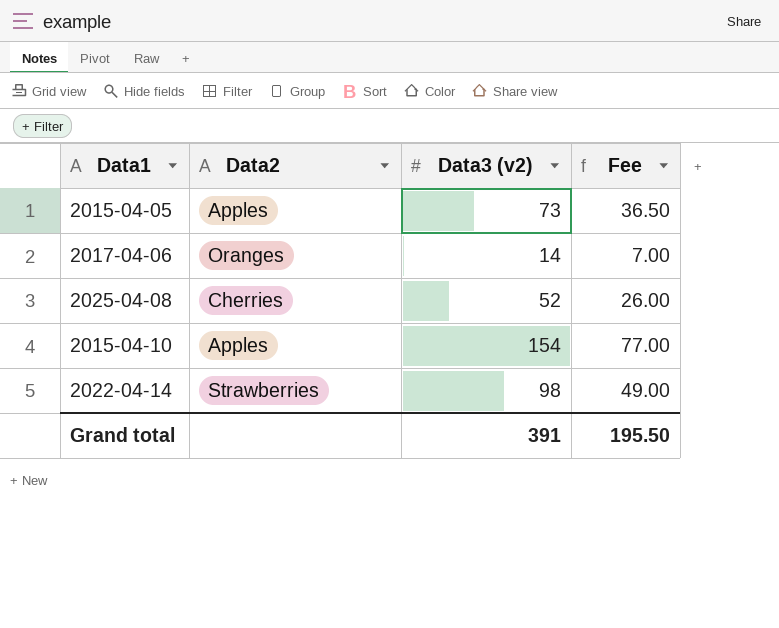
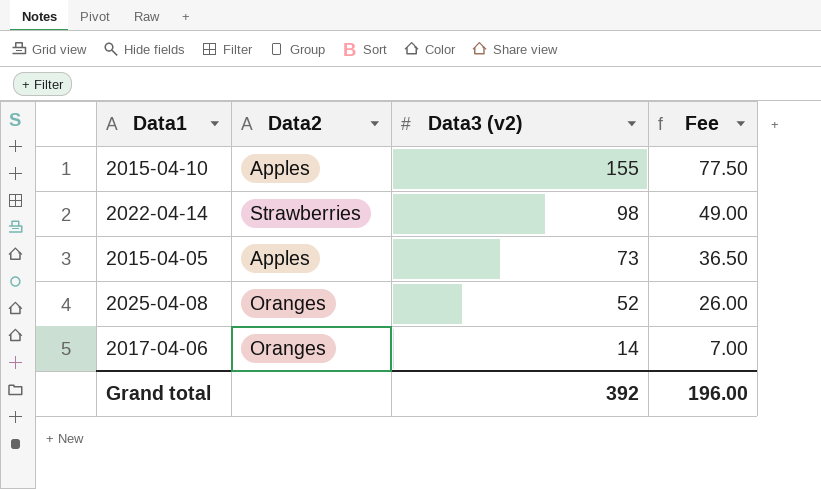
row order: none -> Data3 (v2) descending
2015-04-10 | Data3 (v2): 154 -> 155
2015-04-10 | Fee: 77.00 -> 77.50
2025-04-08 | Data2: Cherries -> Oranges
Grand total | Data3 (v2): 391 -> 392
Grand total | Fee: 195.50 -> 196.00

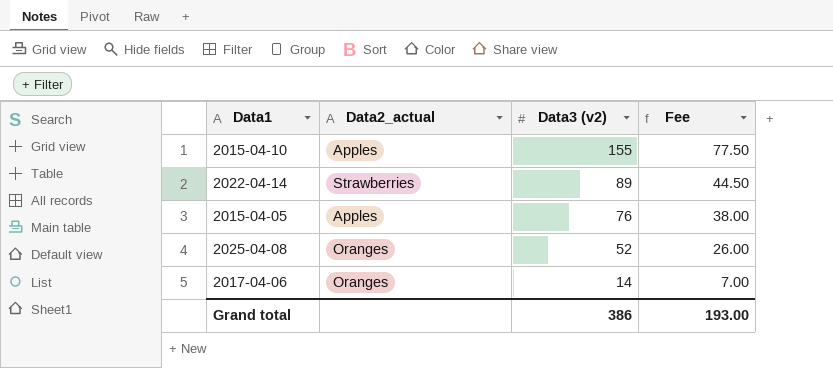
column name: Data2 -> Data2_actual
2022-04-14 | Data3 (v2): 98 -> 89
2022-04-14 | Fee: 49.00 -> 44.50
2015-04-05 | Data3 (v2): 73 -> 76
2015-04-05 | Fee: 36.50 -> 38.00
Grand total | Data3 (v2): 392 -> 386
Grand total | Fee: 196.00 -> 193.00

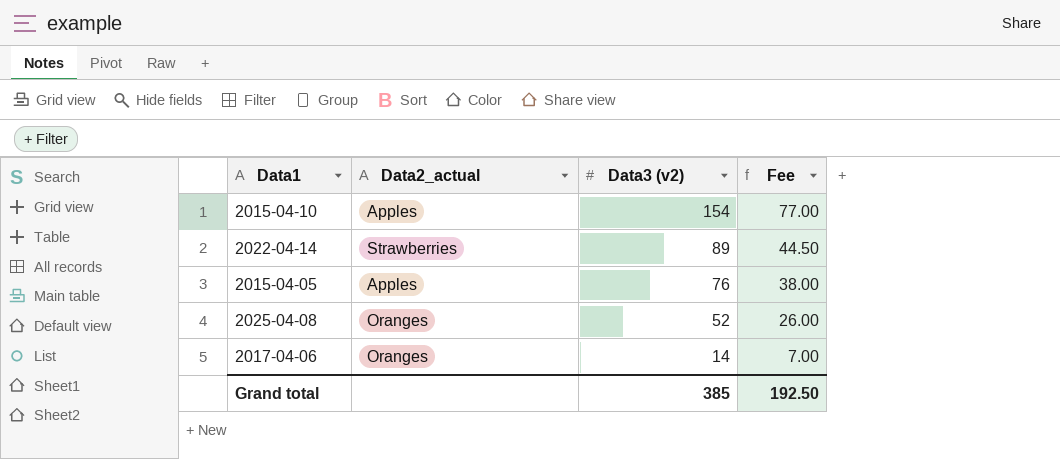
2015-04-10 | Data3 (v2): 155 -> 154
2015-04-10 | Fee: 77.50 -> 77.00
Grand total | Data3 (v2): 386 -> 385
Grand total | Fee: 193.00 -> 192.50

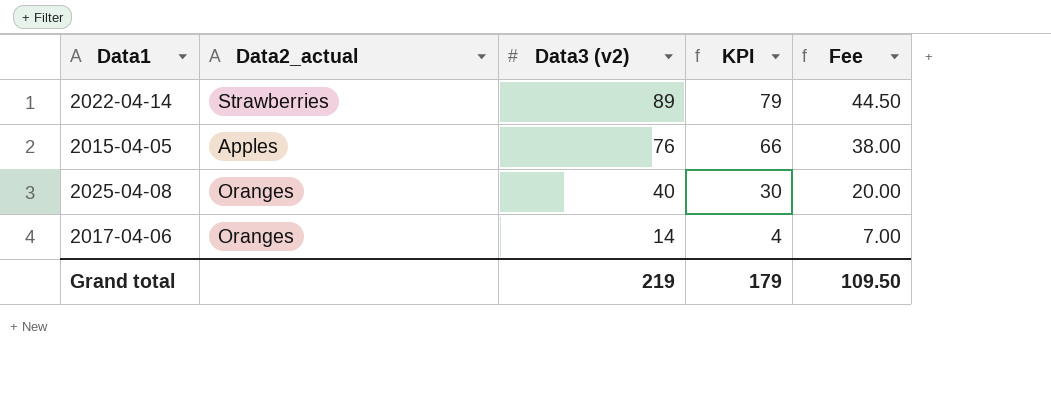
column KPI | formula: none -> [Data3 (v2)] - 10
row 2015-04-10: Apples | 154 | 77.00 -> none
2025-04-08 | Data3 (v2): 52 -> 40
2025-04-08 | Fee: 26.00 -> 20.00
Grand total | Data3 (v2): 385 -> 219
Grand total | Fee: 192.50 -> 109.50

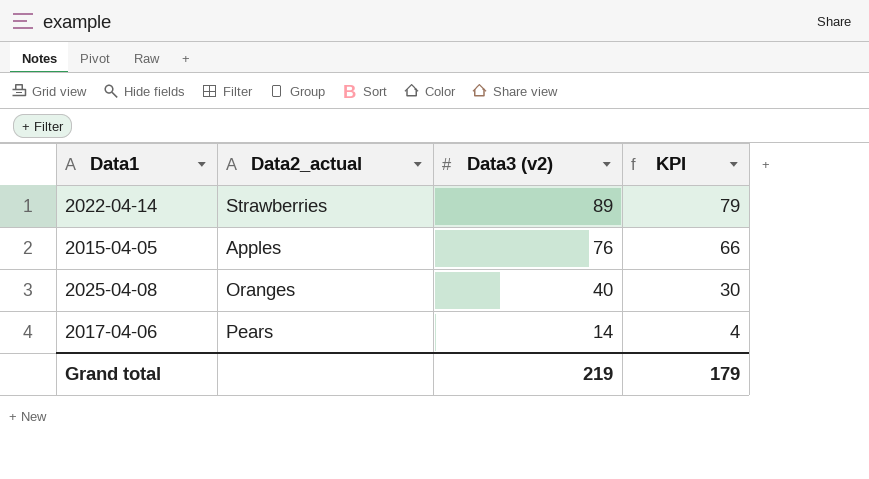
column Fee | formula: [Data3 (v2)] * 0.5 -> none
2017-04-06 | Data2_actual: Oranges -> Pears

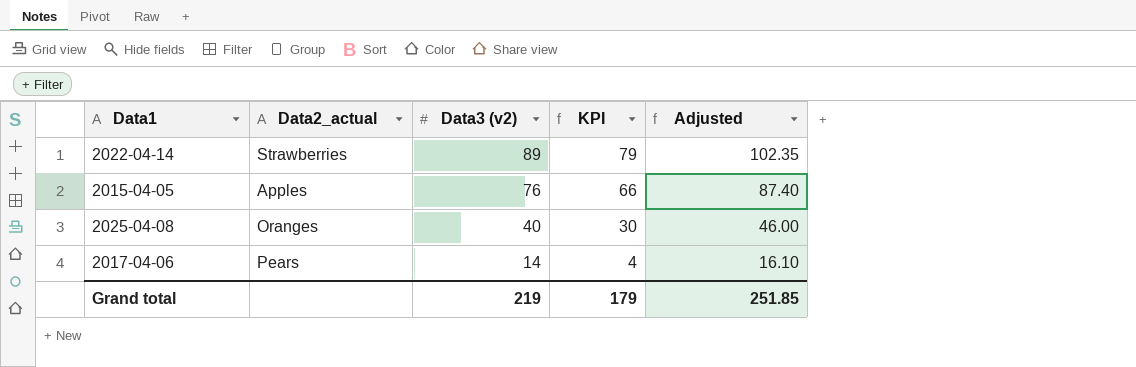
column Adjusted | formula: none -> [Data3 (v2)] * 1.15

